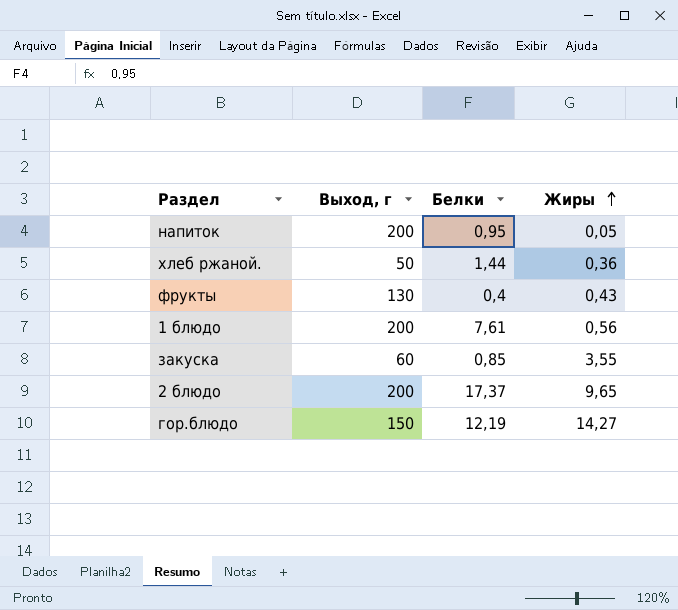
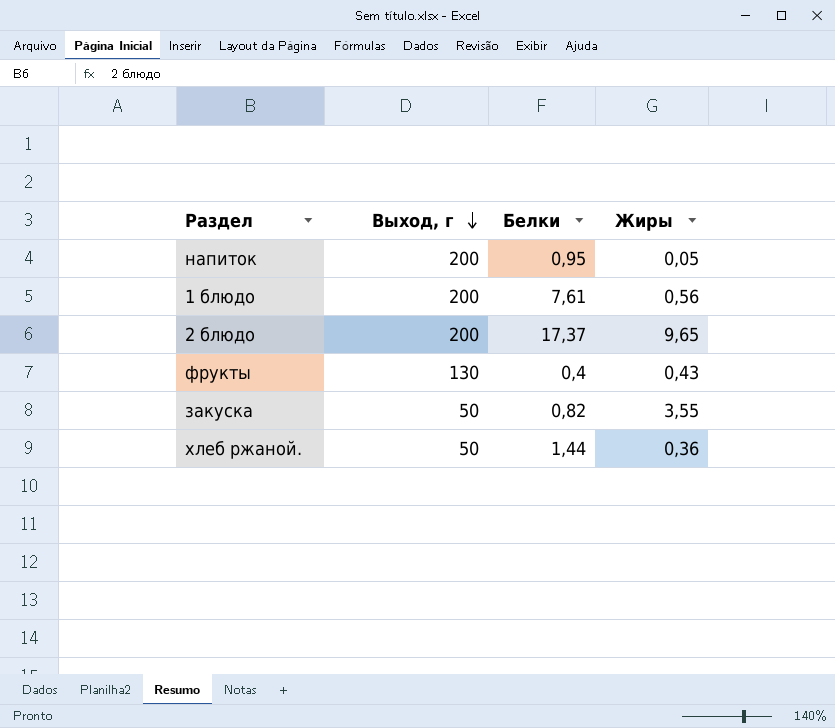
row order: Жиры ascending -> Выход, г descending
row гор.блюдо: 150 | 12,19 | 14,27 -> none
закуска | Выход, г: 60 -> 50
закуска | Белки: 0,85 -> 0,82

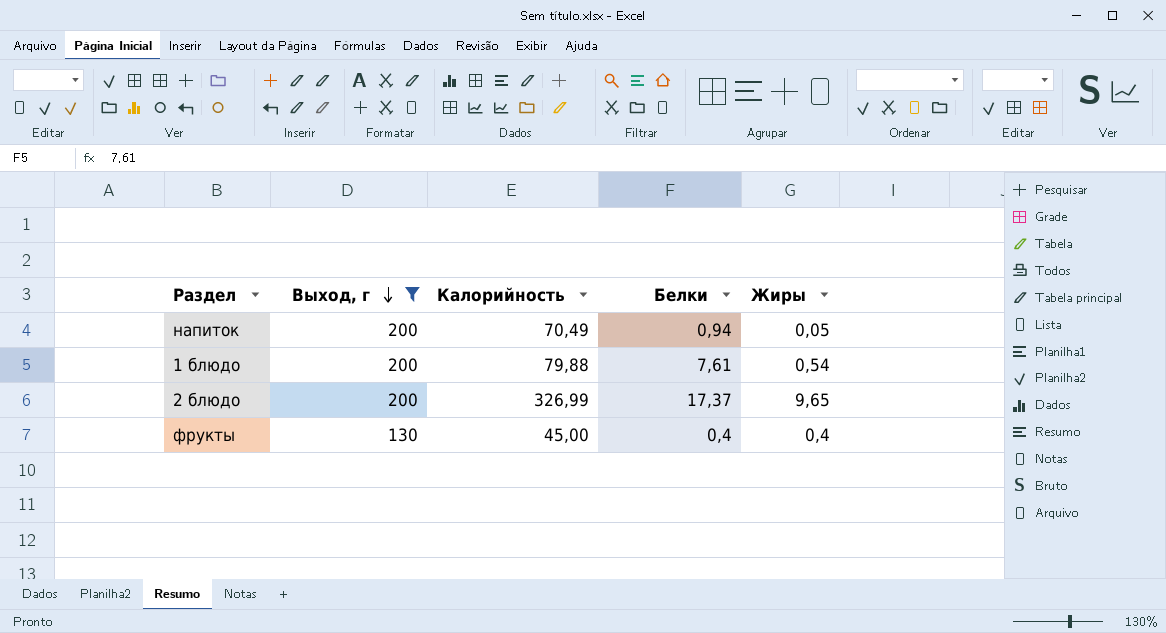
filter: none -> Выход, г != 50
column Калорийность | position: none -> 3
напиток | Белки: 0,95 -> 0,94
1 блюдо | Жиры: 0,56 -> 0,54
фрукты | Жиры: 0,43 -> 0,4

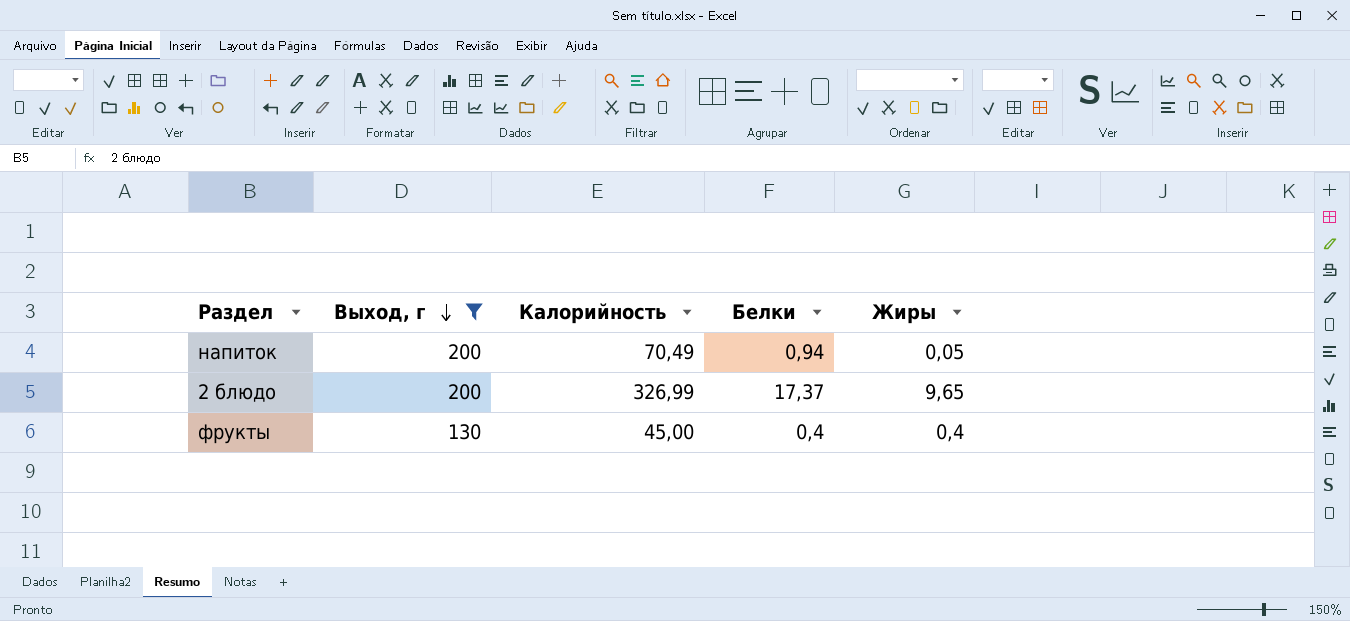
row 1 блюдо: 200 | 79,88 | 7,61 | 0,54 -> none

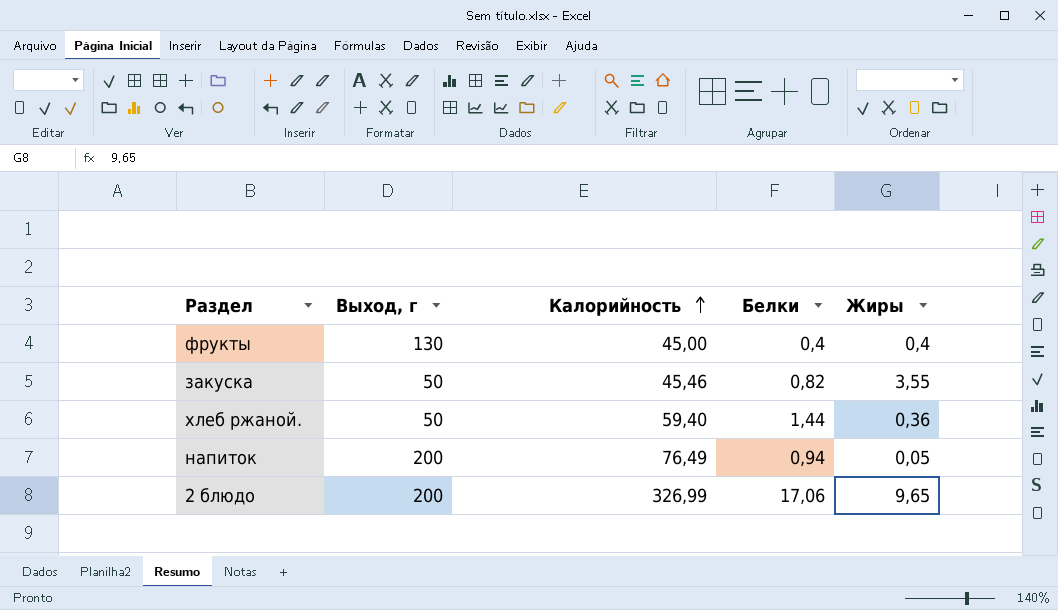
filter: Выход, г != 50 -> none
row order: Выход, г descending -> Калорийность ascending
напиток | Калорийность: 70,49 -> 76,49
2 блюдо | Белки: 17,37 -> 17,06

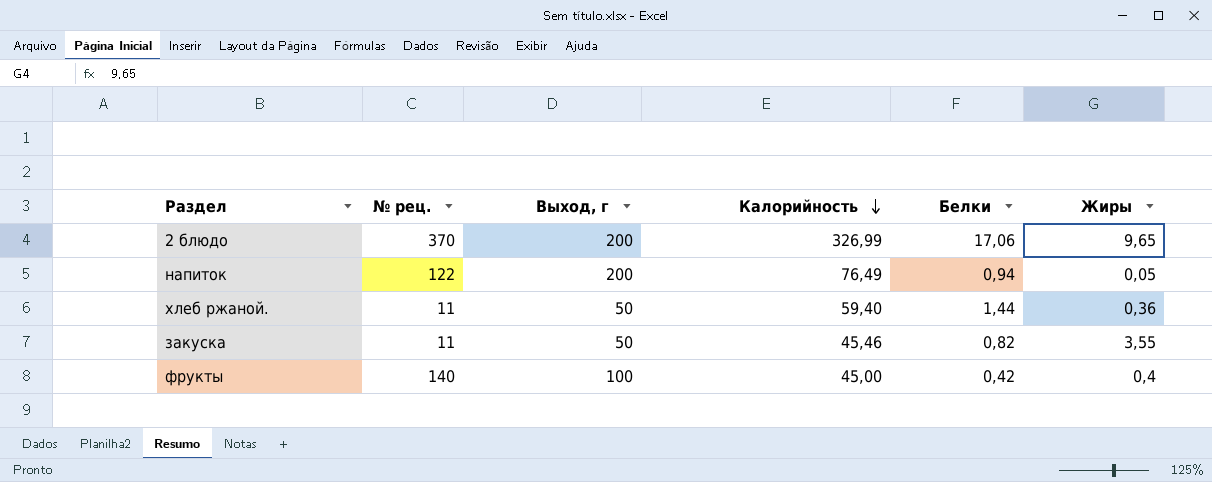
row order: Калорийность ascending -> Калорийность descending
column № рец. | position: none -> 2
фрукты | Выход, г: 130 -> 100
фрукты | Белки: 0,4 -> 0,42

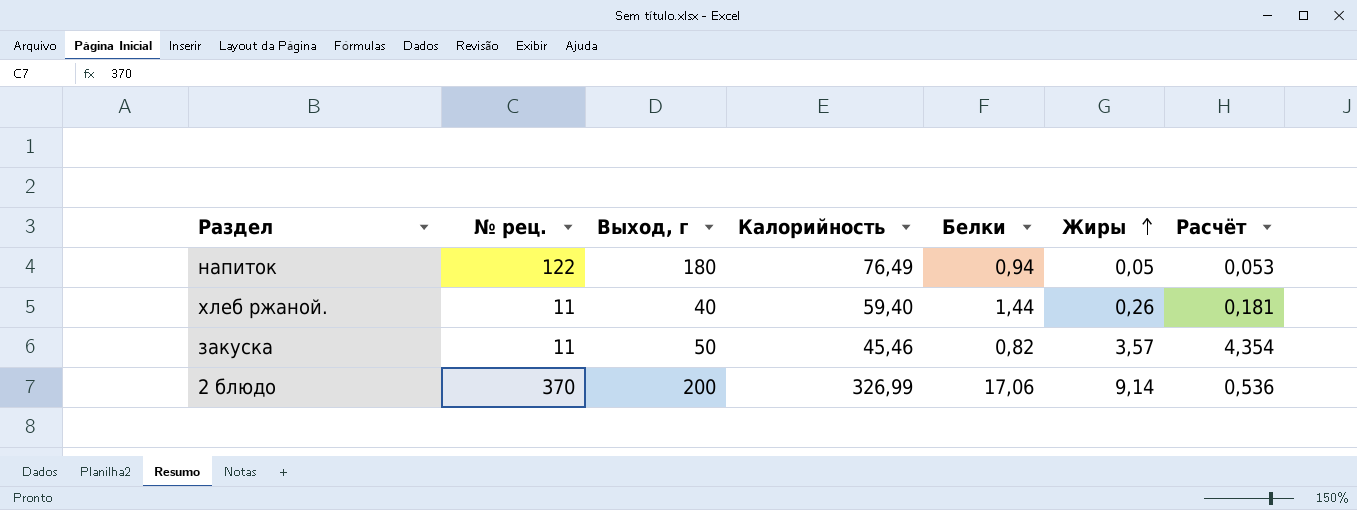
row order: Калорийность descending -> Жиры ascending
column Расчёт | formula: none -> [Жиры] / [Белки]
row фрукты: 140 | 100 | 45,00 | 0,42 | 0,4 -> none
напиток | Выход, г: 200 -> 180
хлеб ржаной. | Выход, г: 50 -> 40
хлеб ржаной. | Жиры: 0,36 -> 0,26
закуска | Жиры: 3,55 -> 3,57
2 блюдо | Жиры: 9,65 -> 9,14

